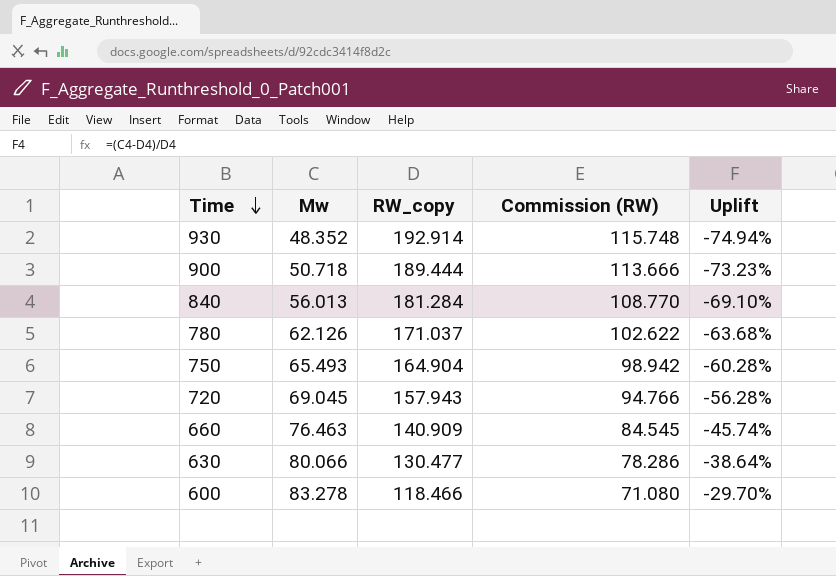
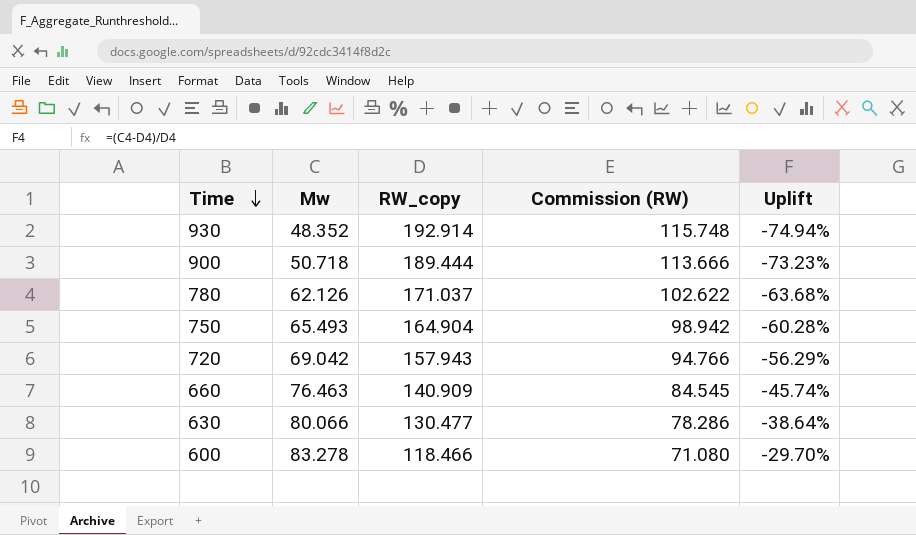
row 840: 56.013 | 181.284 | 108.770 | -69.10% -> none
720 | Mw: 69.045 -> 69.042
720 | Uplift: -56.28% -> -56.29%

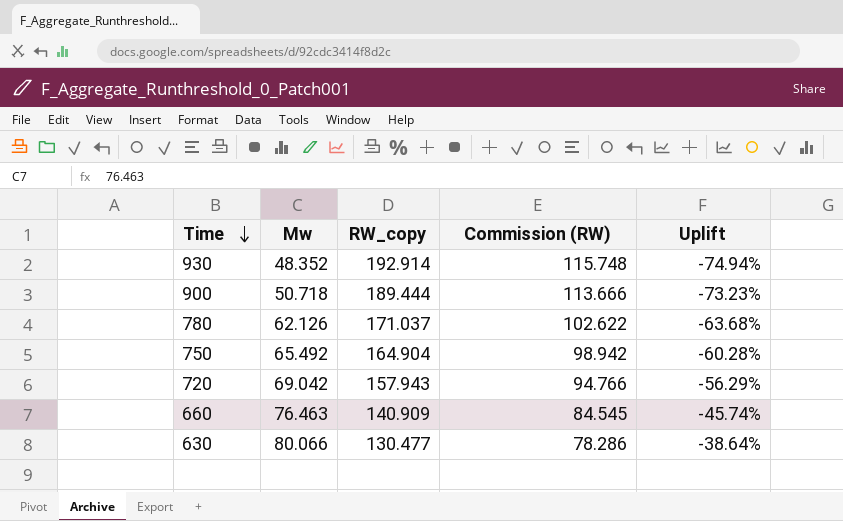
row 600: 83.278 | 118.466 | 71.080 | -29.70% -> none
750 | Mw: 65.493 -> 65.492

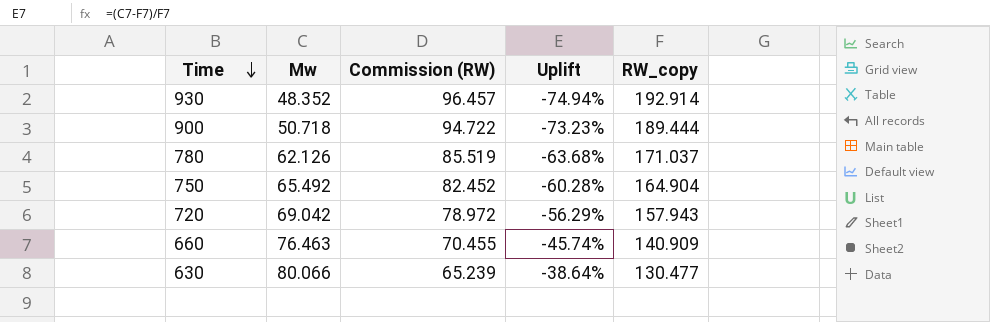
column Commission (RW) | formula: [RW_copy] * 0.6 -> [RW_copy] * 0.5
column RW_copy | position: 3 -> 5

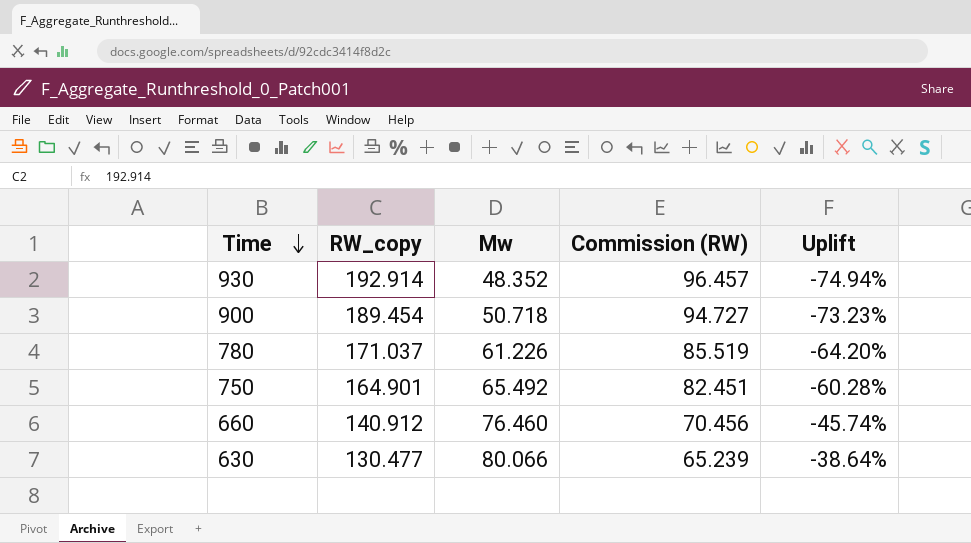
column RW_copy | position: 5 -> 2
row 720: 69.042 | 78.972 | -56.29% | 157.943 -> none
900 | RW_copy: 189.444 -> 189.454
900 | Commission (RW): 94.722 -> 94.727
780 | Mw: 62.126 -> 61.226
780 | Uplift: -63.68% -> -64.20%
750 | RW_copy: 164.904 -> 164.901
750 | Commission (RW): 82.452 -> 82.451
660 | RW_copy: 140.909 -> 140.912
660 | Mw: 76.463 -> 76.460
660 | Commission (RW): 70.455 -> 70.456

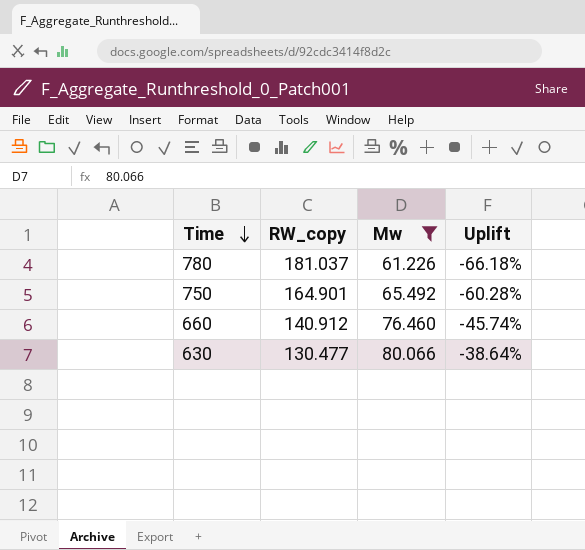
filter: none -> Mw >= 61.226
column Commission (RW) | formula: [RW_copy] * 0.5 -> none
780 | RW_copy: 171.037 -> 181.037
780 | Uplift: -64.20% -> -66.18%

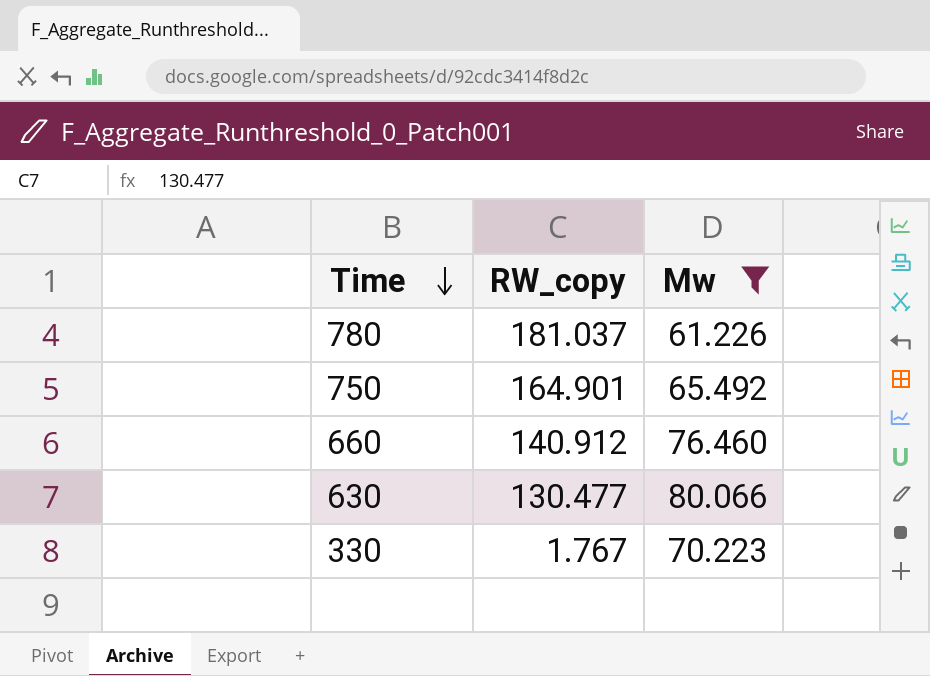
column Uplift | formula: ([Mw] - [RW_copy]) / [RW_copy] -> none
row 330: none -> 1.767 | 70.223

